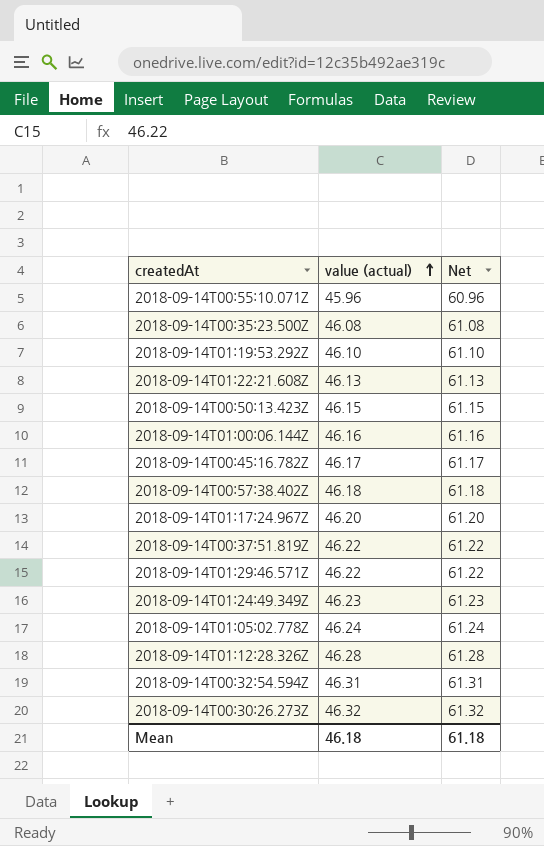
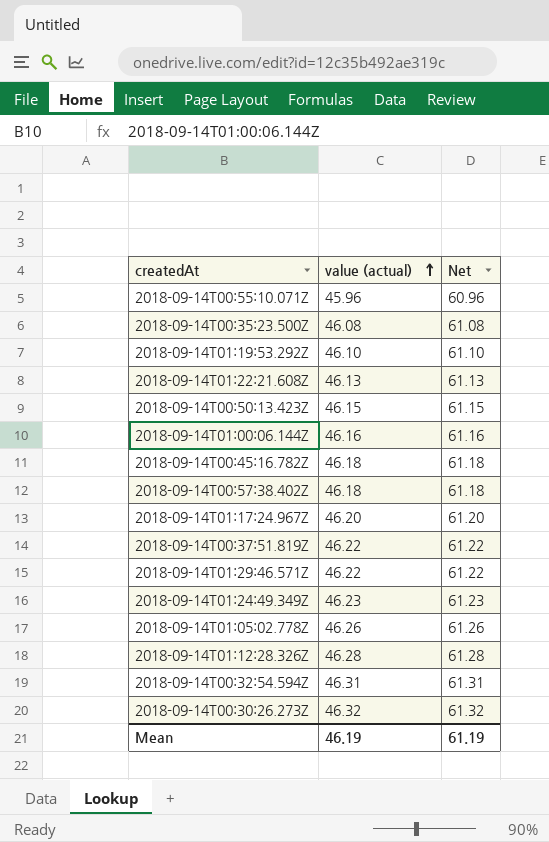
2018-09-14T00:45:16.782Z | value (actual): 46.17 -> 46.18
2018-09-14T00:45:16.782Z | Net: 61.17 -> 61.18
2018-09-14T01:05:02.778Z | value (actual): 46.24 -> 46.26
2018-09-14T01:05:02.778Z | Net: 61.24 -> 61.26
Mean | value (actual): 46.18 -> 46.19
Mean | Net: 61.18 -> 61.19

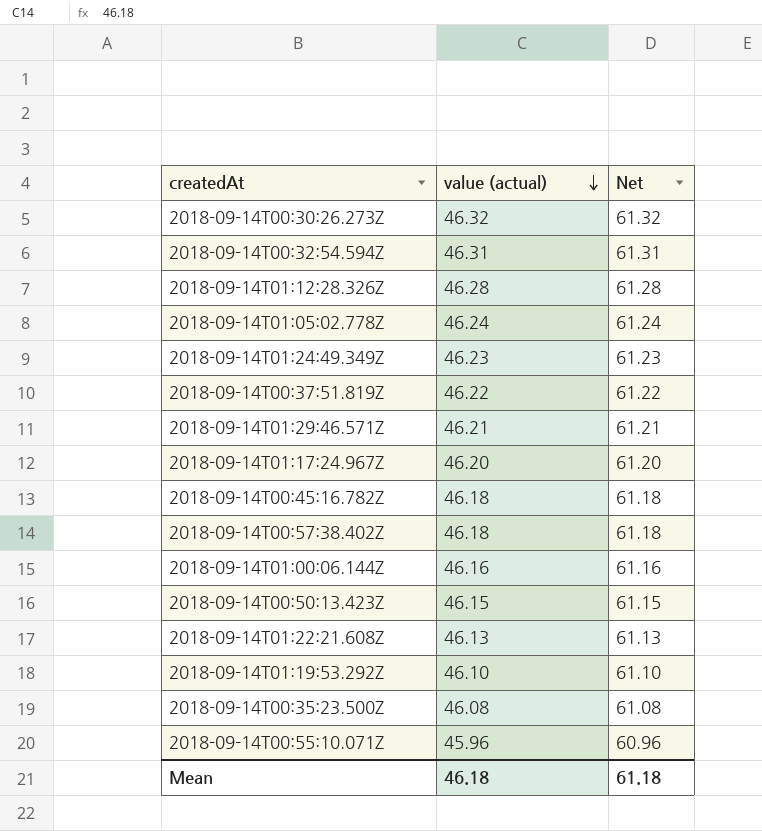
row order: value (actual) ascending -> value (actual) descending
2018-09-14T01:05:02.778Z | value (actual): 46.26 -> 46.24
2018-09-14T01:05:02.778Z | Net: 61.26 -> 61.24
2018-09-14T01:29:46.571Z | value (actual): 46.22 -> 46.21
2018-09-14T01:29:46.571Z | Net: 61.22 -> 61.21
Mean | value (actual): 46.19 -> 46.18
Mean | Net: 61.19 -> 61.18

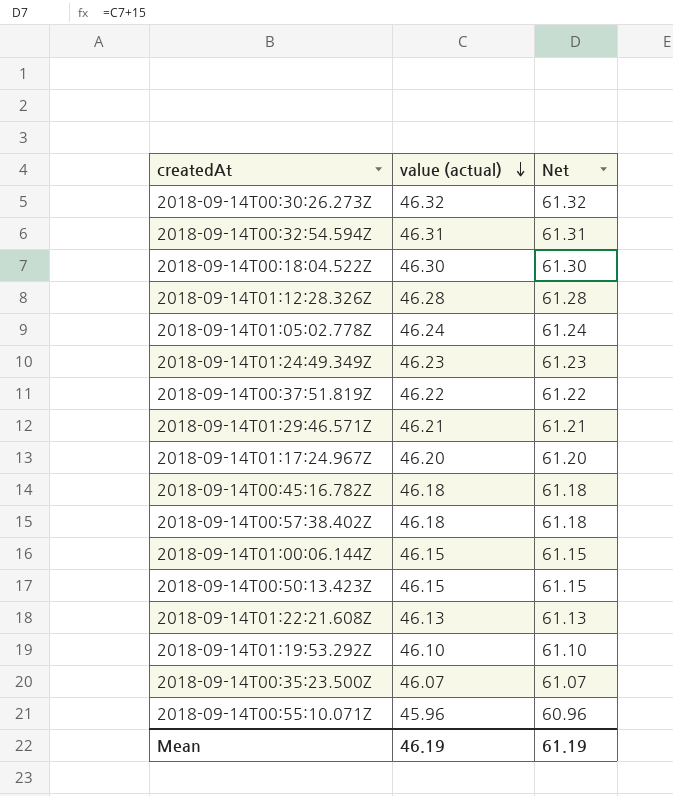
row 2018-09-14T00:18:04.522Z: none -> 46.30 | 61.30
2018-09-14T01:00:06.144Z | value (actual): 46.16 -> 46.15
2018-09-14T01:00:06.144Z | Net: 61.16 -> 61.15
2018-09-14T00:35:23.500Z | value (actual): 46.08 -> 46.07
2018-09-14T00:35:23.500Z | Net: 61.08 -> 61.07
Mean | value (actual): 46.18 -> 46.19
Mean | Net: 61.18 -> 61.19

